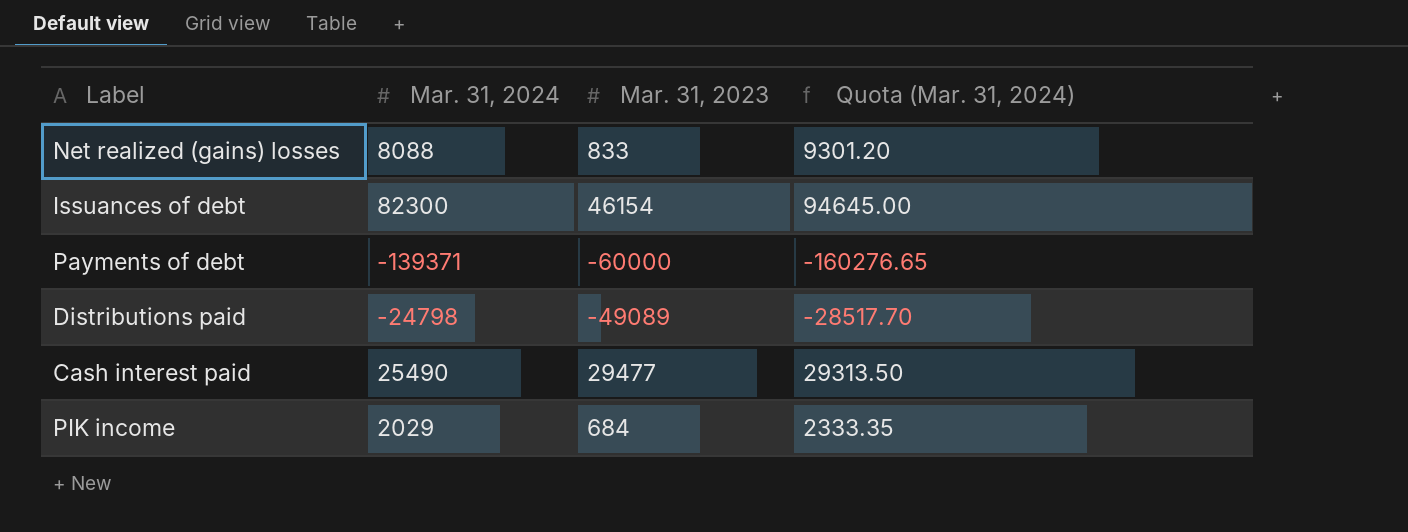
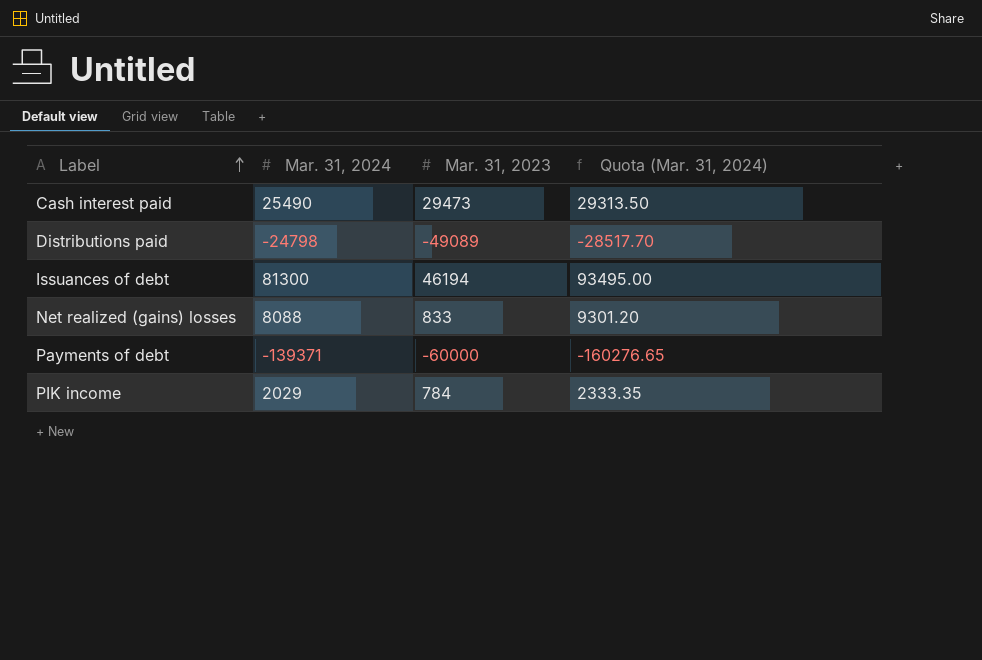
row order: none -> Label ascending
Cash interest paid | Mar. 31, 2023: 29477 -> 29473
Issuances of debt | Mar. 31, 2024: 82300 -> 81300
Issuances of debt | Mar. 31, 2023: 46154 -> 46194
Issuances of debt | Quota (Mar. 31, 2024): 94645.00 -> 93495.00
PIK income | Mar. 31, 2023: 684 -> 784

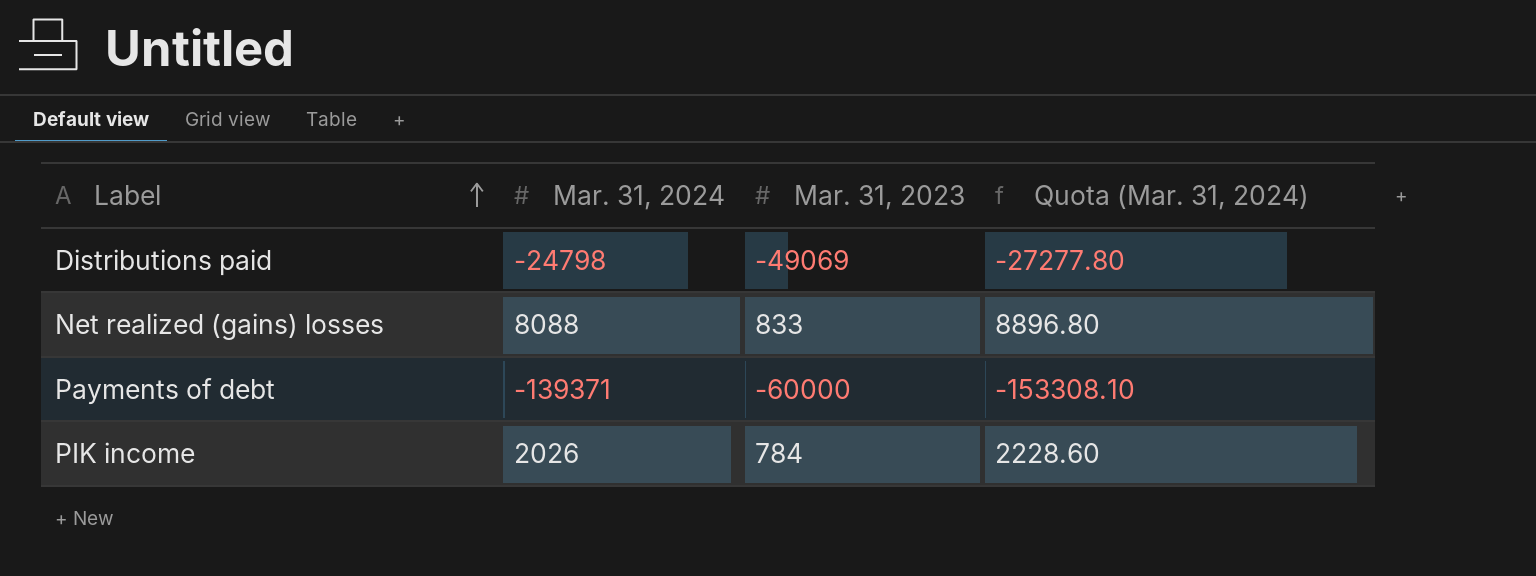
column Quota (Mar. 31, 2024) | formula: [Mar. 31, 2024] * 1.15 -> [Mar. 31, 2024] * 1.1
row Cash interest paid: 25490 | 29473 | 29313.50 -> none
row Issuances of debt: 81300 | 46194 | 93495.00 -> none
Distributions paid | Mar. 31, 2023: -49089 -> -49069
PIK income | Mar. 31, 2024: 2029 -> 2026

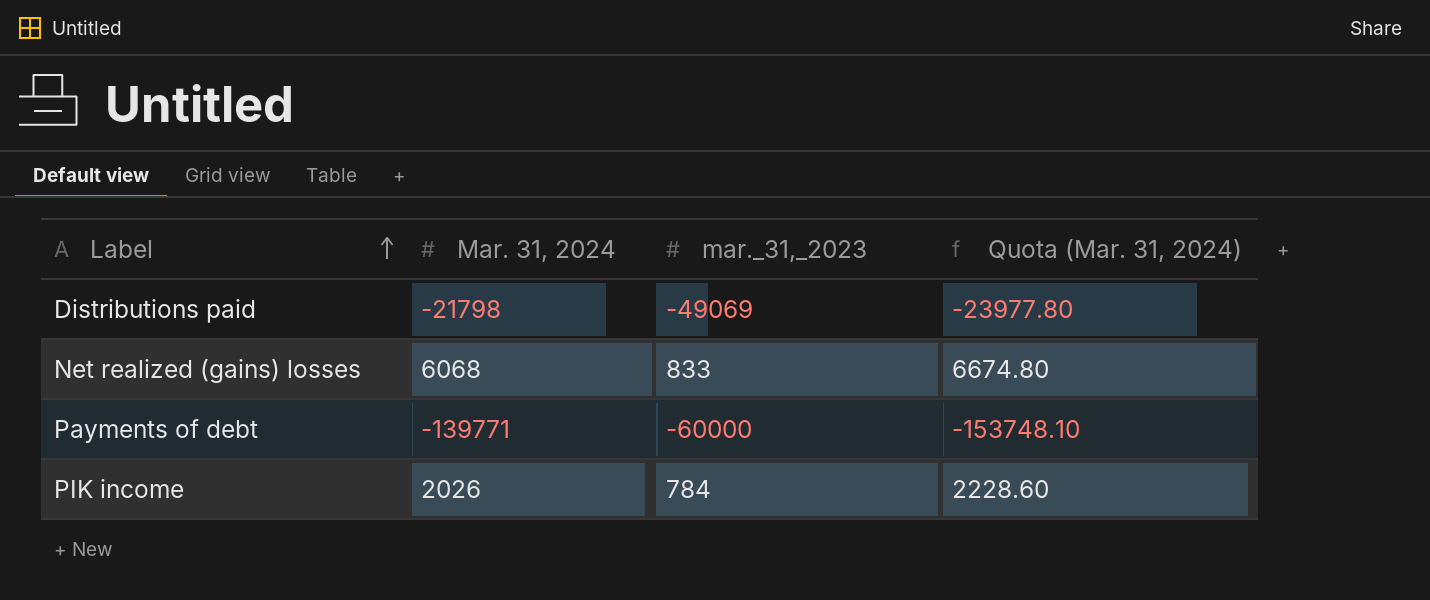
column name: Mar. 31, 2023 -> mar._31,_2023
Distributions paid | Mar. 31, 2024: -24798 -> -21798
Distributions paid | Quota (Mar. 31, 2024): -27277.80 -> -23977.80
Net realized (gains) losses | Mar. 31, 2024: 8088 -> 6068
Net realized (gains) losses | Quota (Mar. 31, 2024): 8896.80 -> 6674.80
Payments of debt | Mar. 31, 2024: -139371 -> -139771
Payments of debt | Quota (Mar. 31, 2024): -153308.10 -> -153748.10

